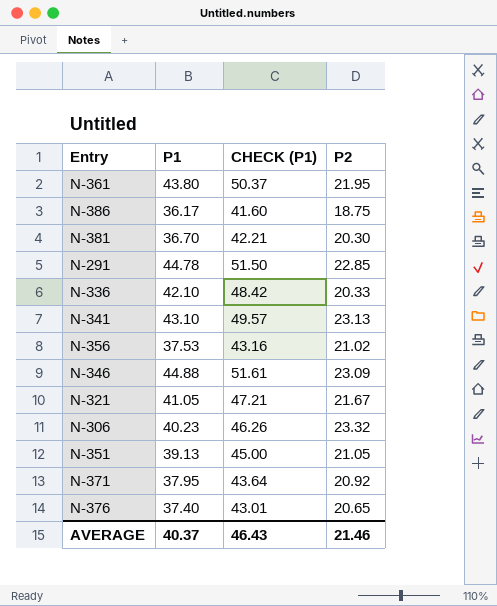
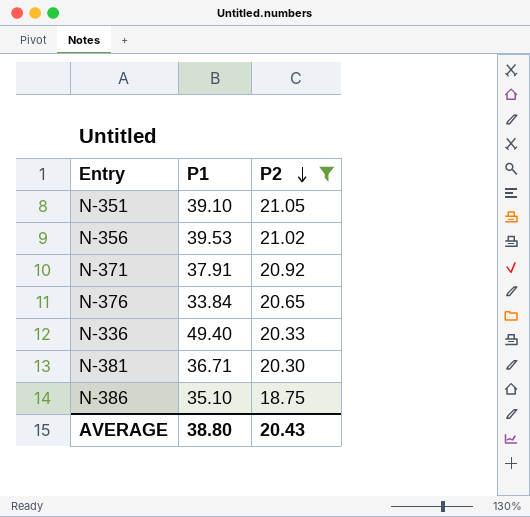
filter: none -> P2 <= 21.05
row order: none -> P2 descending
column CHECK (P1) | formula: [P1] * 1.15 -> none
N-351 | P1: 39.13 -> 39.10
N-356 | P1: 37.53 -> 39.53
N-371 | P1: 37.95 -> 37.91
N-376 | P1: 37.40 -> 33.84
N-336 | P1: 42.10 -> 49.40
N-381 | P1: 36.70 -> 36.71
N-386 | P1: 36.17 -> 35.10
AVERAGE | P1: 40.37 -> 38.80
AVERAGE | P2: 21.46 -> 20.43

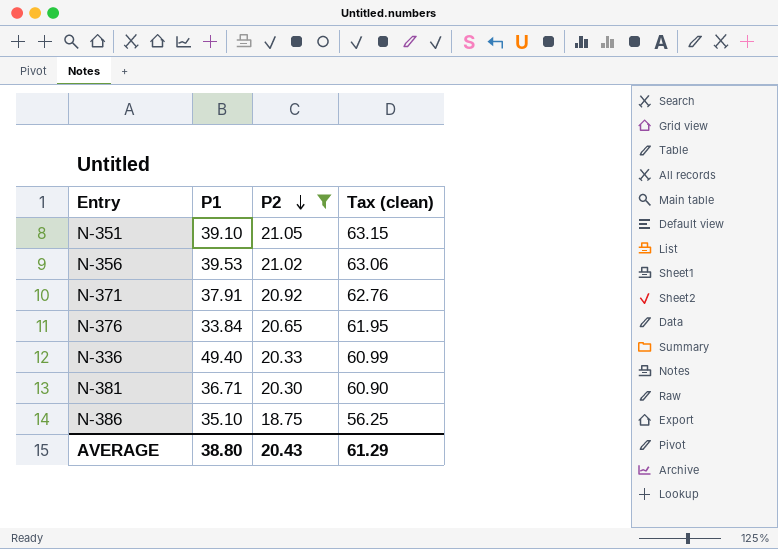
column Tax (clean) | formula: none -> [P2] * 3

